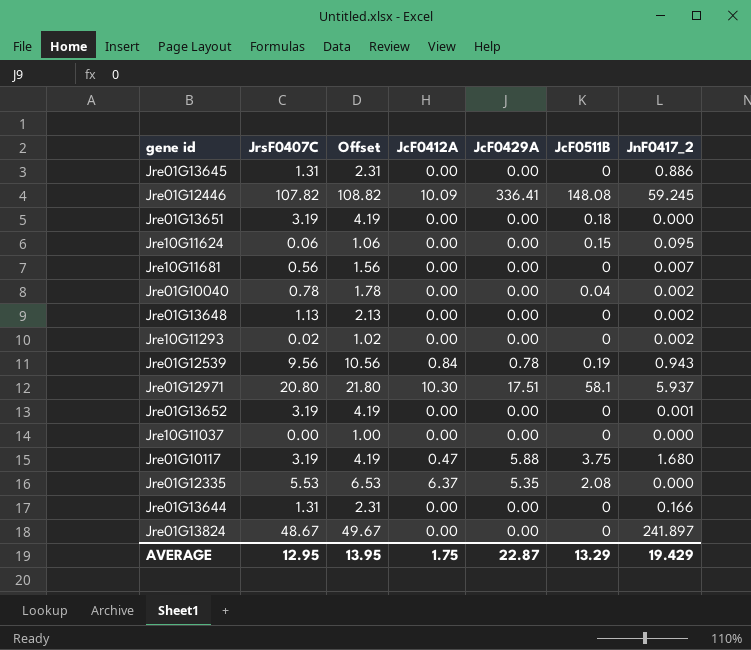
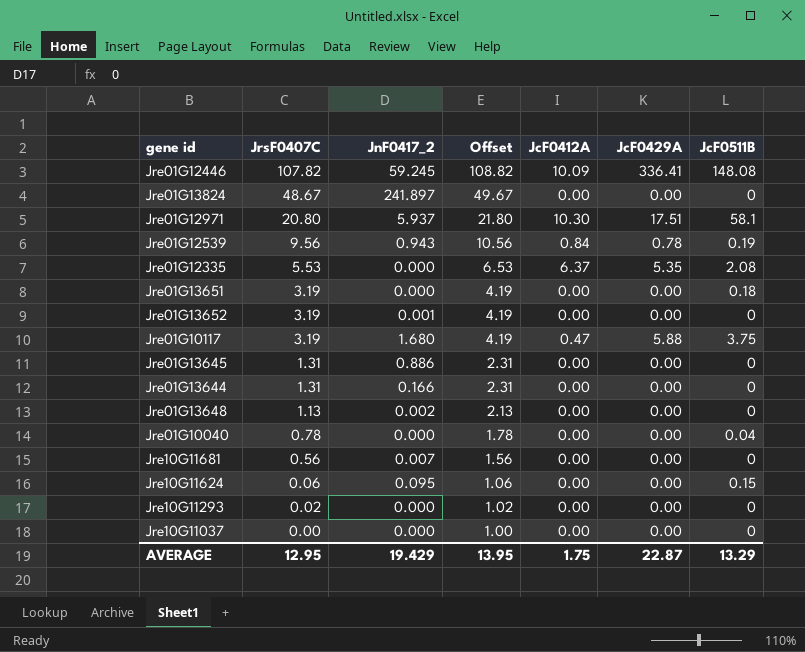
row order: none -> JrsF0407C descending
column JnF0417_2 | position: 7 -> 3
Jre01G10040 | JnF0417_2: 0.002 -> 0.000
Jre10G11293 | JnF0417_2: 0.002 -> 0.000

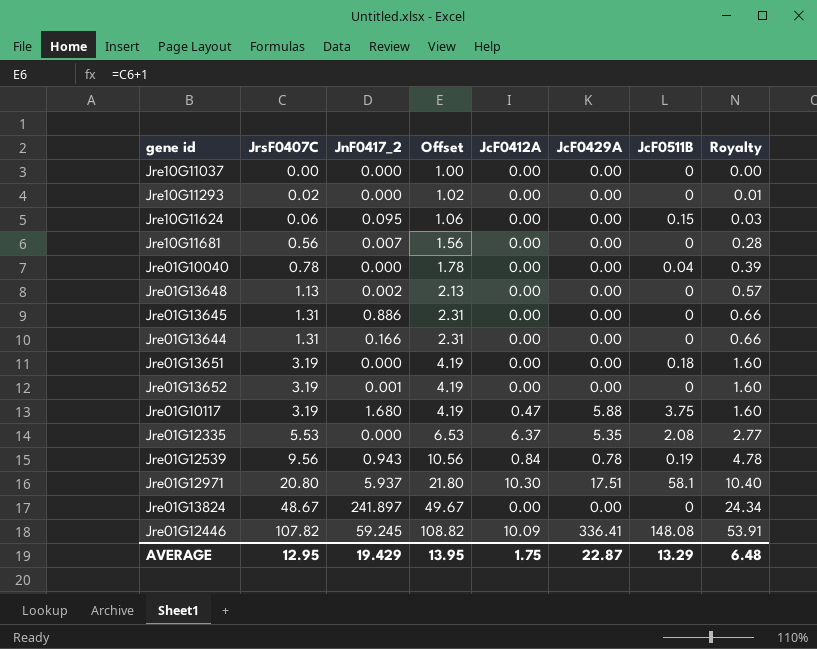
row order: JrsF0407C descending -> JrsF0407C ascending
column Royalty | formula: none -> [JrsF0407C] * 0.5

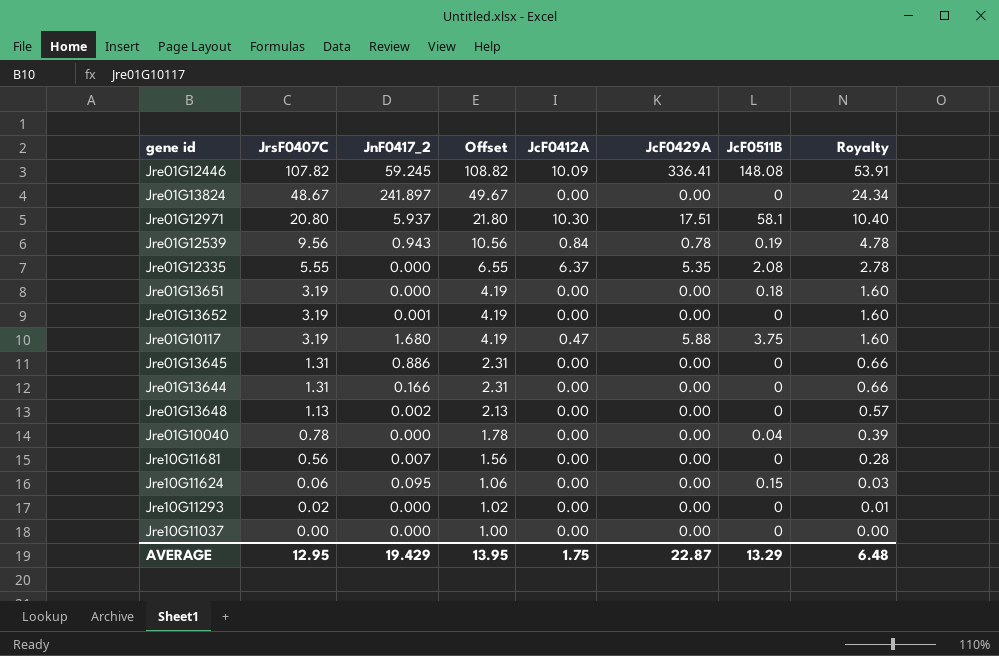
row order: JrsF0407C ascending -> JrsF0407C descending
Jre01G12335 | JrsF0407C: 5.53 -> 5.55
Jre01G12335 | Offset: 6.53 -> 6.55
Jre01G12335 | Royalty: 2.77 -> 2.78

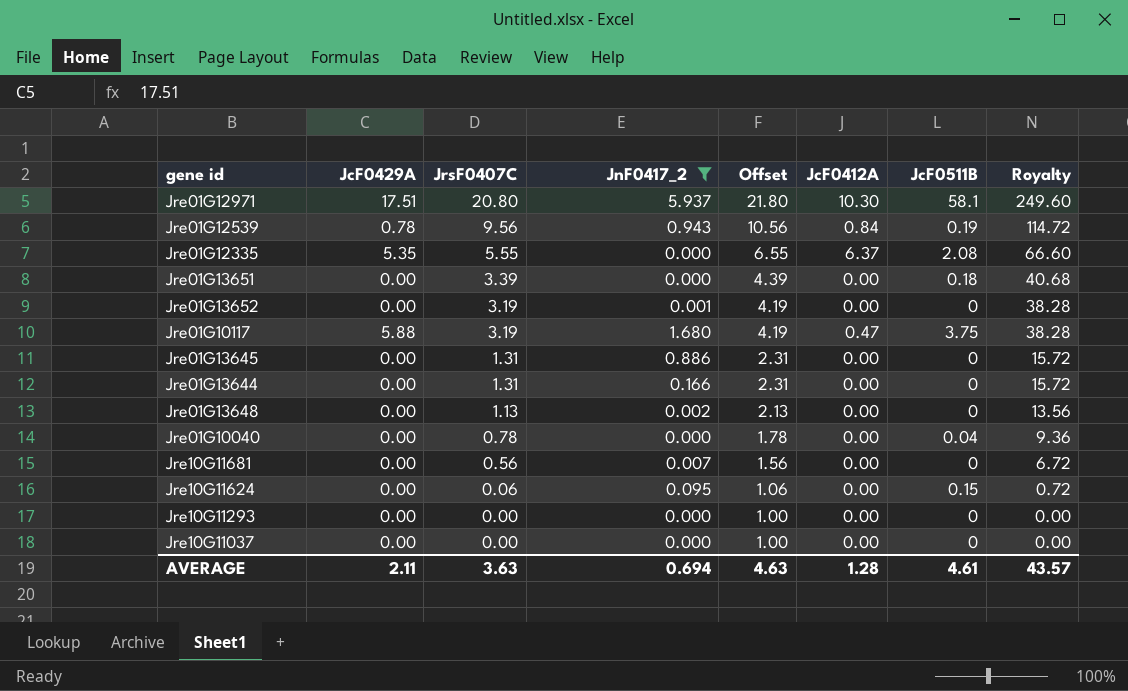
filter: none -> JnF0417_2 <= 5.937
column JcF0429A | position: 6 -> 2
column Royalty | formula: [JrsF0407C] * 0.5 -> [JrsF0407C] * 12
Jre01G13651 | JrsF0407C: 3.19 -> 3.39
Jre01G13651 | Offset: 4.19 -> 4.39
Jre10G11293 | JrsF0407C: 0.02 -> 0.00
Jre10G11293 | Offset: 1.02 -> 1.00
AVERAGE | JcF0429A: 22.87 -> 2.11
AVERAGE | JrsF0407C: 12.95 -> 3.63
AVERAGE | JnF0417_2: 19.429 -> 0.694
AVERAGE | Offset: 13.95 -> 4.63
AVERAGE | JcF0412A: 1.75 -> 1.28
AVERAGE | JcF0511B: 13.29 -> 4.61
AVERAGE | Royalty: 6.48 -> 43.57

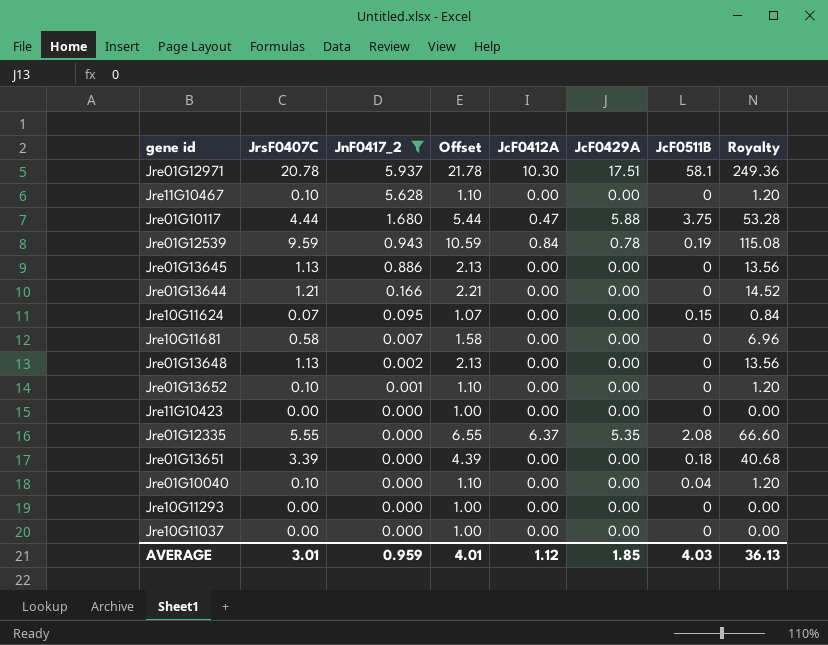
row order: JrsF0407C descending -> JnF0417_2 descending
column JcF0429A | position: 2 -> 6
Jre01G12971 | JrsF0407C: 20.80 -> 20.78
Jre01G12971 | Offset: 21.80 -> 21.78
Jre01G12971 | Royalty: 249.60 -> 249.36
row Jre11G10467: none -> 0.10 | 5.628 | 1.10 | 0.00 | 0.00 | 0 | 1.20
Jre01G10117 | JrsF0407C: 3.19 -> 4.44
Jre01G10117 | Offset: 4.19 -> 5.44
Jre01G10117 | Royalty: 38.28 -> 53.28
Jre01G12539 | JrsF0407C: 9.56 -> 9.59
Jre01G12539 | Offset: 10.56 -> 10.59
Jre01G12539 | Royalty: 114.72 -> 115.08
Jre01G13645 | JrsF0407C: 1.31 -> 1.13
Jre01G13645 | Offset: 2.31 -> 2.13
Jre01G13645 | Royalty: 15.72 -> 13.56
Jre01G13644 | JrsF0407C: 1.31 -> 1.21
Jre01G13644 | Offset: 2.31 -> 2.21
Jre01G13644 | Royalty: 15.72 -> 14.52
Jre10G11624 | JrsF0407C: 0.06 -> 0.07
Jre10G11624 | Offset: 1.06 -> 1.07
Jre10G11624 | Royalty: 0.72 -> 0.84
Jre10G11681 | JrsF0407C: 0.56 -> 0.58
Jre10G11681 | Offset: 1.56 -> 1.58
Jre10G11681 | Royalty: 6.72 -> 6.96
Jre01G13652 | JrsF0407C: 3.19 -> 0.10
Jre01G13652 | Offset: 4.19 -> 1.10
Jre01G13652 | Royalty: 38.28 -> 1.20
row Jre11G10423: none -> 0.00 | 0.000 | 1.00 | 0.00 | 0.00 | 0 | 0.00
Jre01G10040 | JrsF0407C: 0.78 -> 0.10
Jre01G10040 | Offset: 1.78 -> 1.10
Jre01G10040 | Royalty: 9.36 -> 1.20
AVERAGE | JrsF0407C: 3.63 -> 3.01
AVERAGE | JnF0417_2: 0.694 -> 0.959
AVERAGE | Offset: 4.63 -> 4.01
AVERAGE | JcF0412A: 1.28 -> 1.12
AVERAGE | JcF0429A: 2.11 -> 1.85
AVERAGE | JcF0511B: 4.61 -> 4.03
AVERAGE | Royalty: 43.57 -> 36.13

